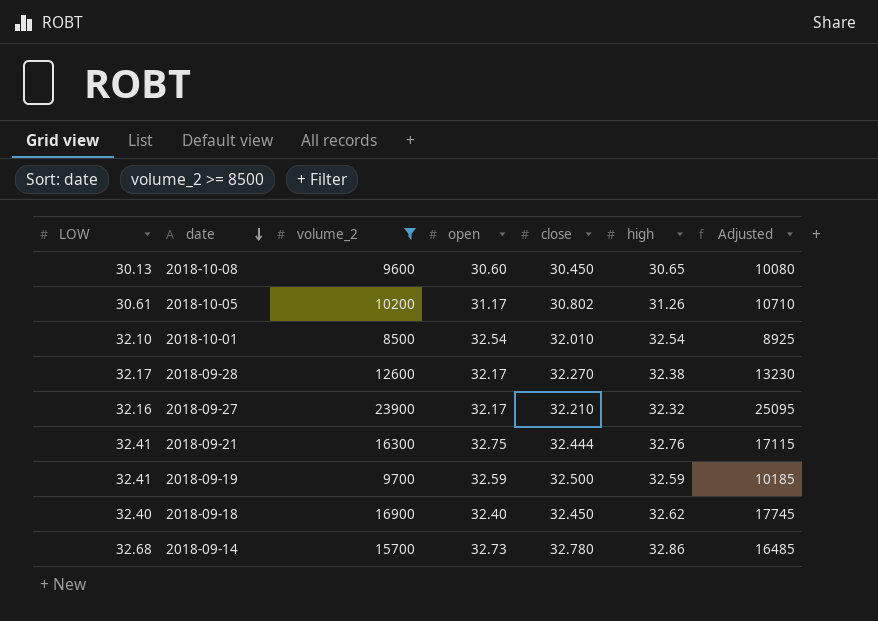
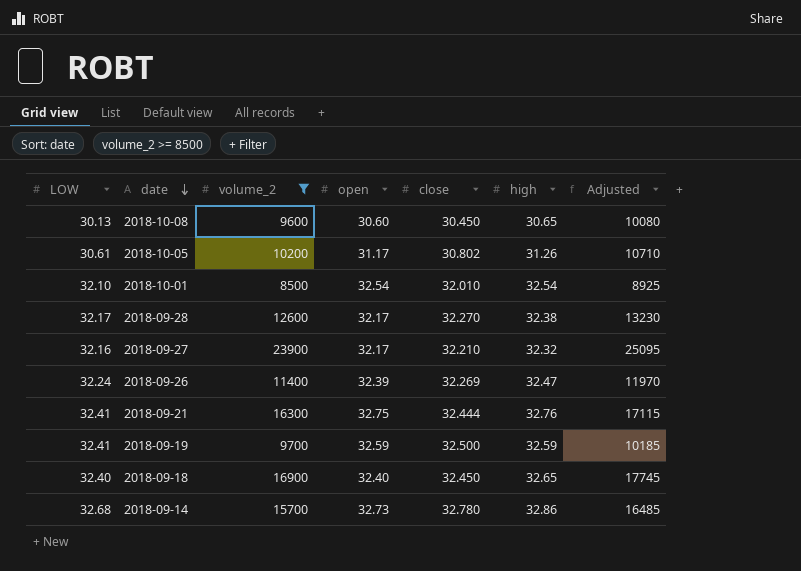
row 2018-09-26: none -> 32.24 | 11400 | 32.39 | 32.269 | 32.47 | 11970
2018-09-18 | high: 32.62 -> 32.65

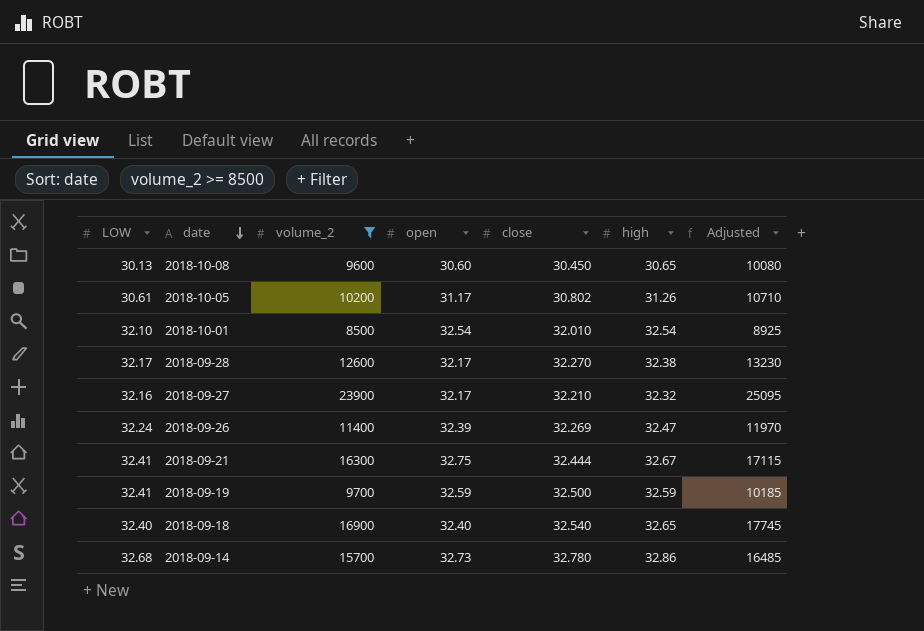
2018-09-21 | high: 32.76 -> 32.67
2018-09-18 | close: 32.450 -> 32.540

